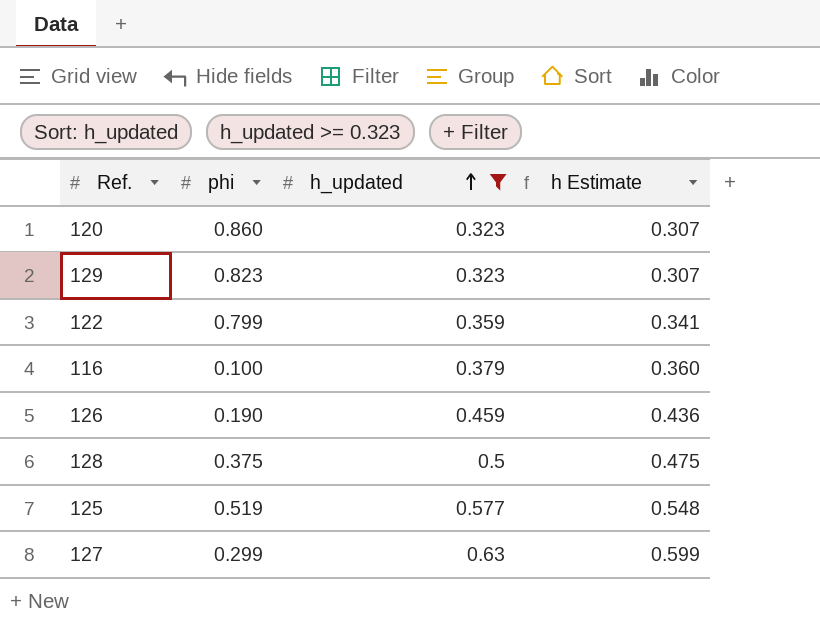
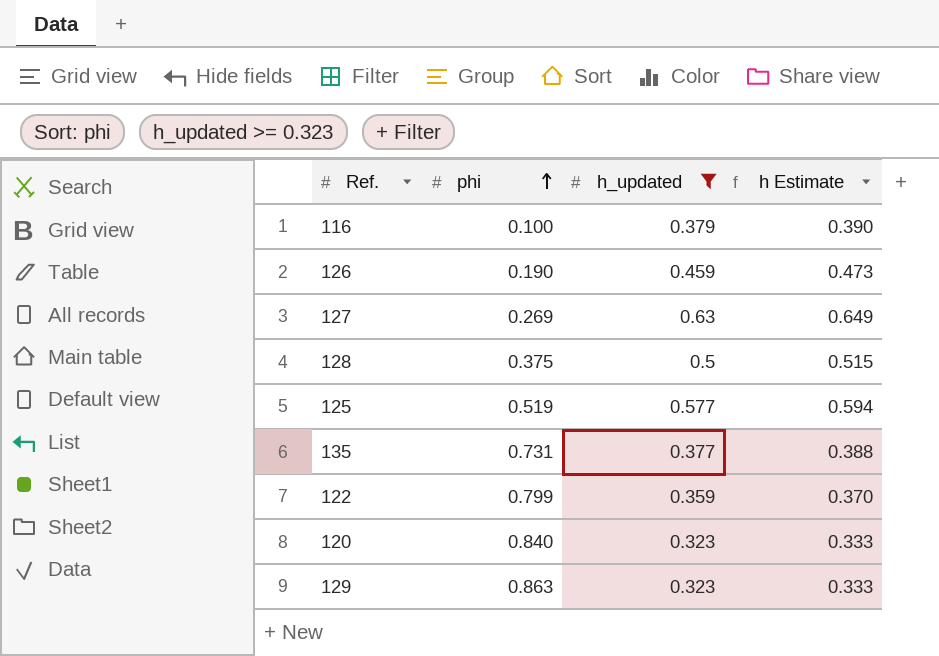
row order: h_updated ascending -> phi ascending
column h Estimate | formula: [h_updated] * 0.95 -> [h_updated] * 1.03
127 | phi: 0.299 -> 0.269
row 135: none -> 0.731 | 0.377 | 0.388
120 | phi: 0.860 -> 0.840
129 | phi: 0.823 -> 0.863

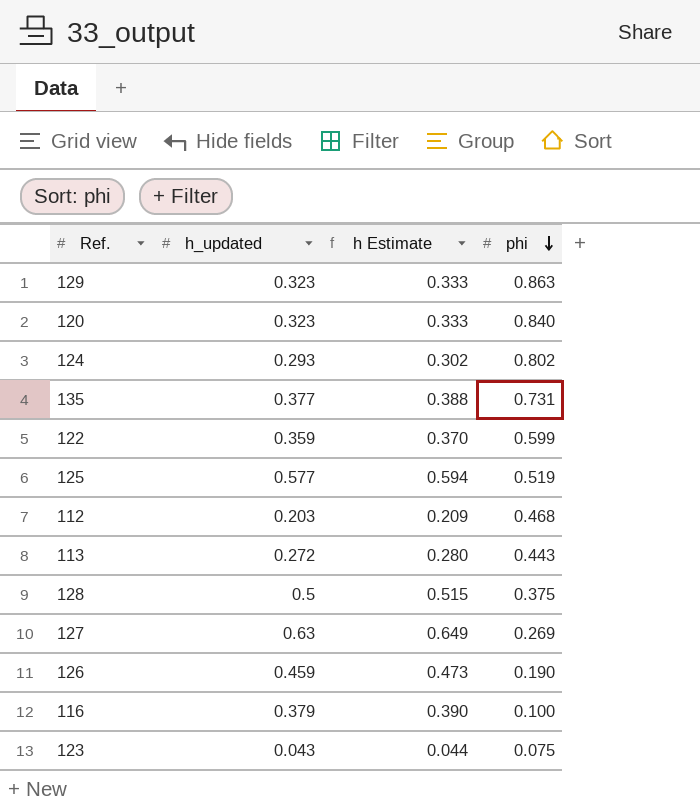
filter: h_updated >= 0.323 -> none
row order: phi ascending -> phi descending
column phi | position: 2 -> 4
122 | phi: 0.799 -> 0.599

